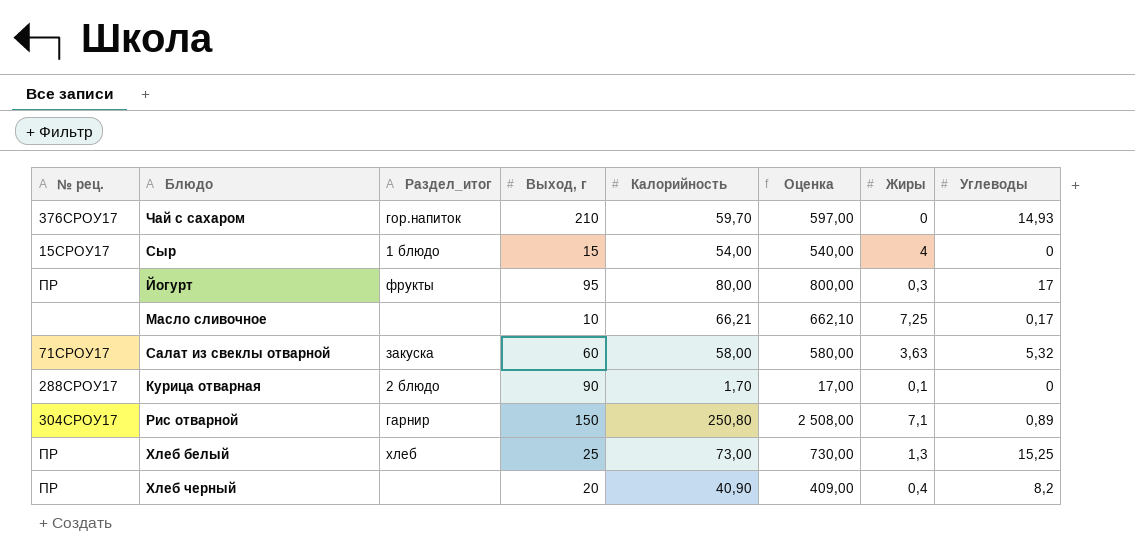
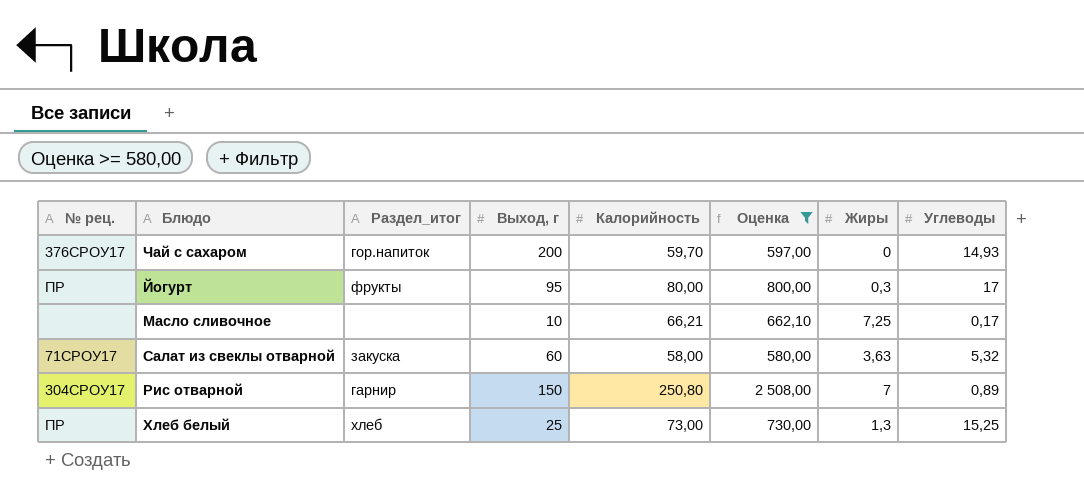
filter: none -> Оценка >= 580,00
Чай с сахаром | Выход, г: 210 -> 200
Рис отварной | Жиры: 7,1 -> 7

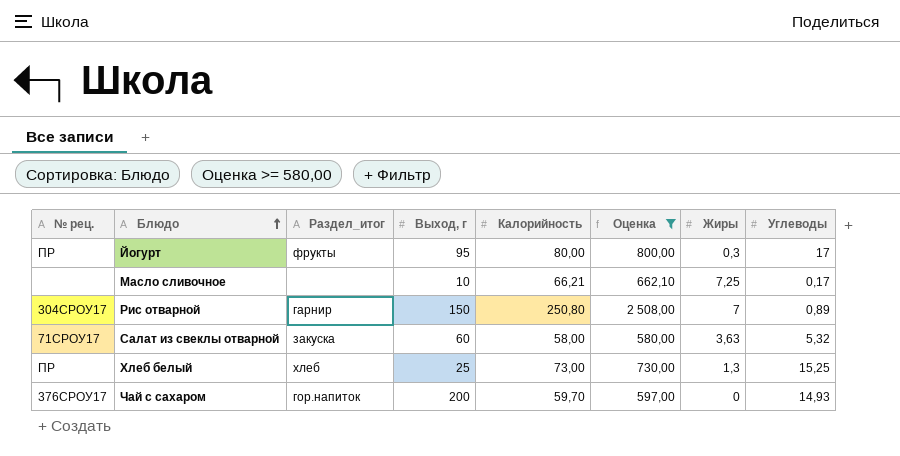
row order: none -> Блюдо ascending

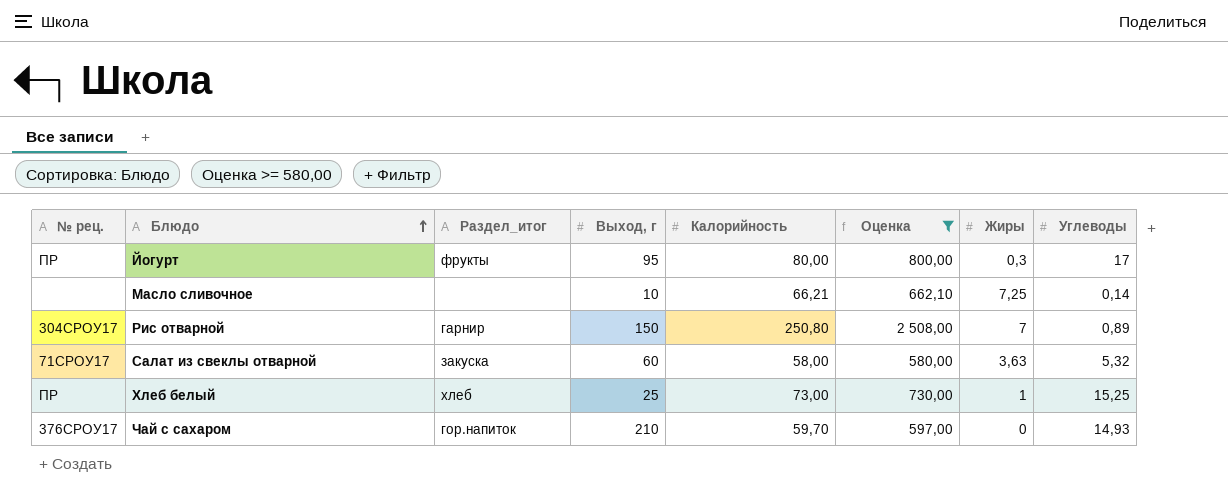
Масло сливочное | Углеводы: 0,17 -> 0,14
Хлеб белый | Жиры: 1,3 -> 1
Чай с сахаром | Выход, г: 200 -> 210

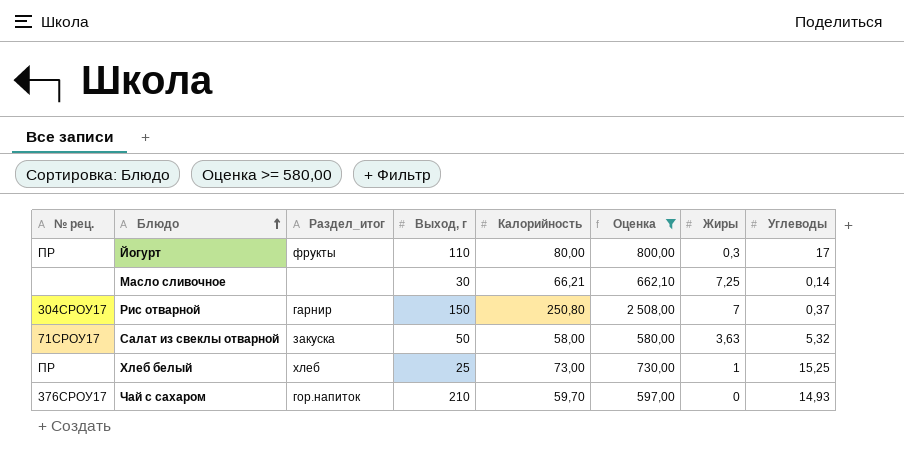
Йогурт | Выход, г: 95 -> 110
Масло сливочное | Выход, г: 10 -> 30
Рис отварной | Углеводы: 0,89 -> 0,37
Салат из свеклы отварной | Выход, г: 60 -> 50

